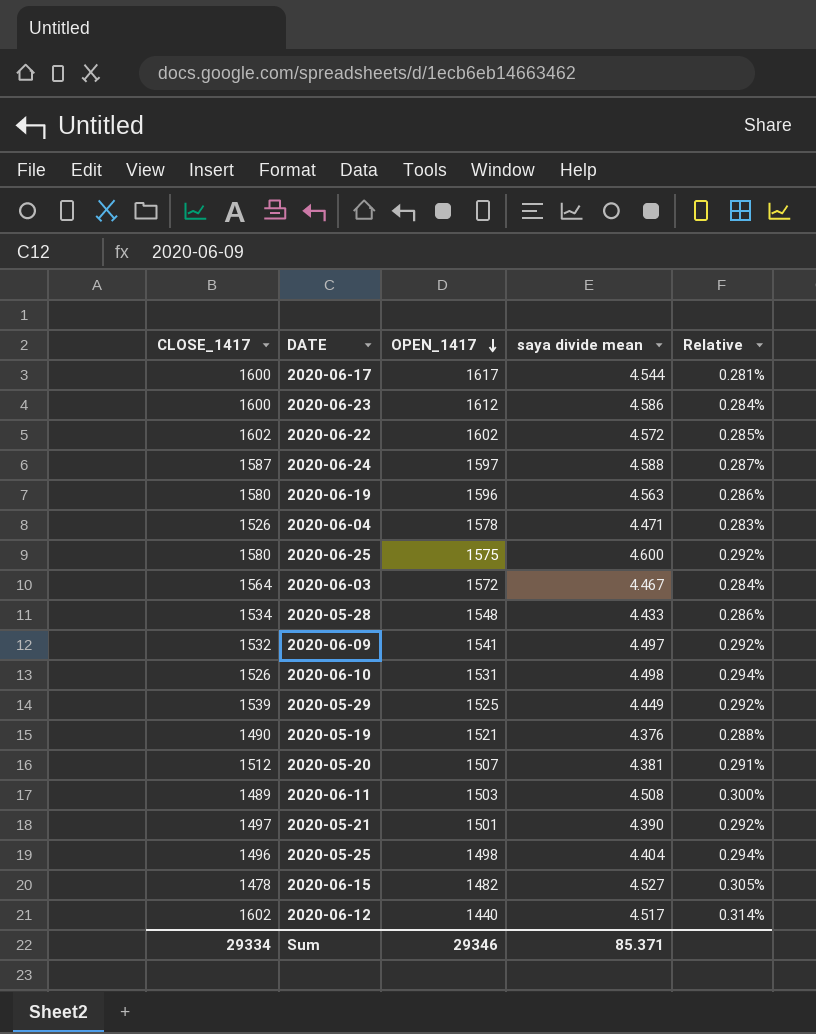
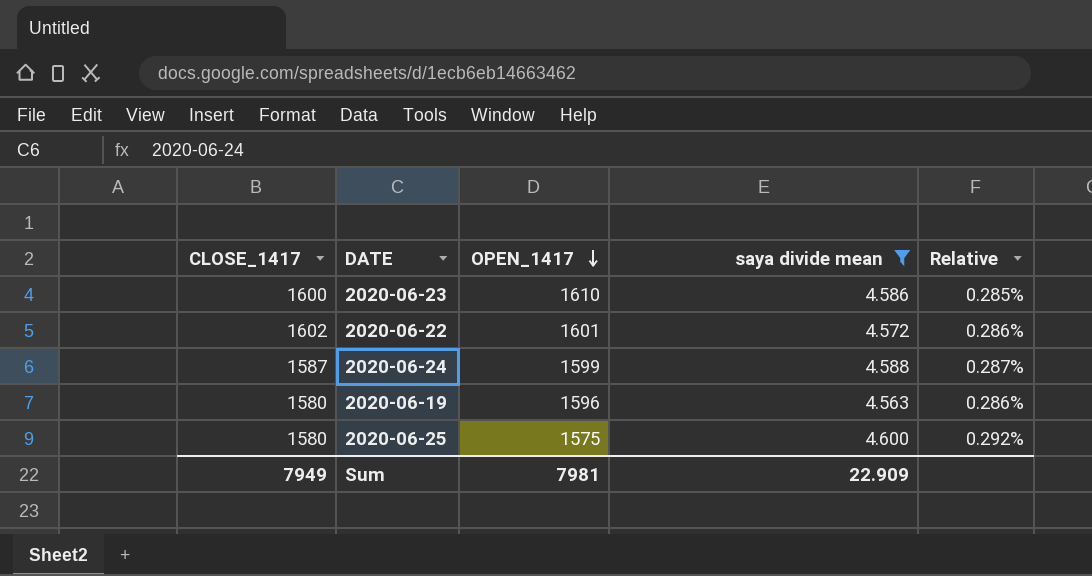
filter: none -> saya divide mean >= 4.563
2020-06-23 | OPEN_1417: 1612 -> 1610
2020-06-23 | Relative: 0.284% -> 0.285%
2020-06-22 | OPEN_1417: 1602 -> 1601
2020-06-22 | Relative: 0.285% -> 0.286%
2020-06-24 | OPEN_1417: 1597 -> 1599
Sum | CLOSE_1417: 29334 -> 7949
Sum | OPEN_1417: 29346 -> 7981
Sum | saya divide mean: 85.371 -> 22.909

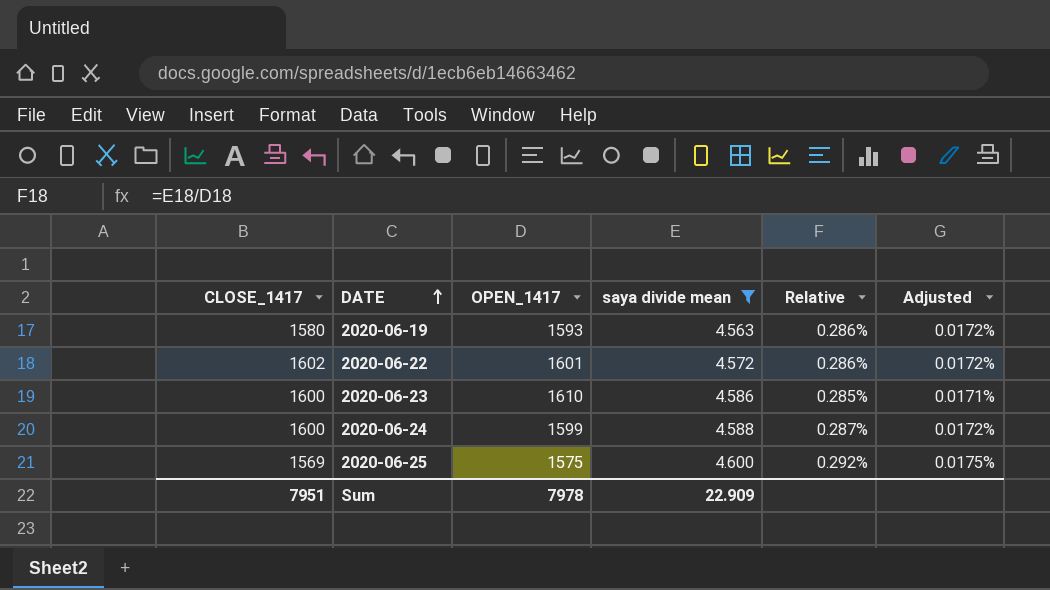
row order: OPEN_1417 descending -> DATE ascending
column Adjusted | formula: none -> [Relative] * 0.06
2020-06-19 | OPEN_1417: 1596 -> 1593
2020-06-24 | CLOSE_1417: 1587 -> 1600
2020-06-25 | CLOSE_1417: 1580 -> 1569
Sum | CLOSE_1417: 7949 -> 7951
Sum | OPEN_1417: 7981 -> 7978

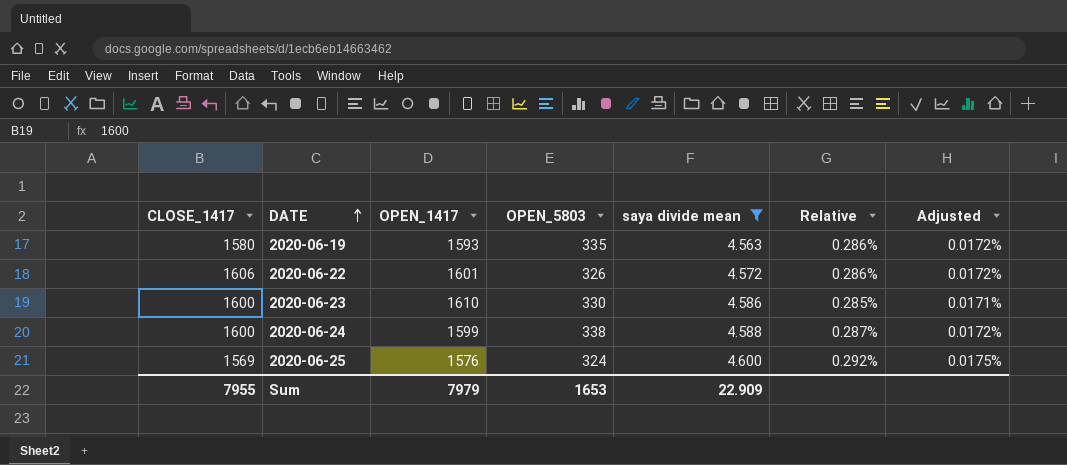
column OPEN_5803 | position: none -> 4
2020-06-22 | CLOSE_1417: 1602 -> 1606
2020-06-25 | OPEN_1417: 1575 -> 1576
Sum | CLOSE_1417: 7951 -> 7955
Sum | OPEN_1417: 7978 -> 7979

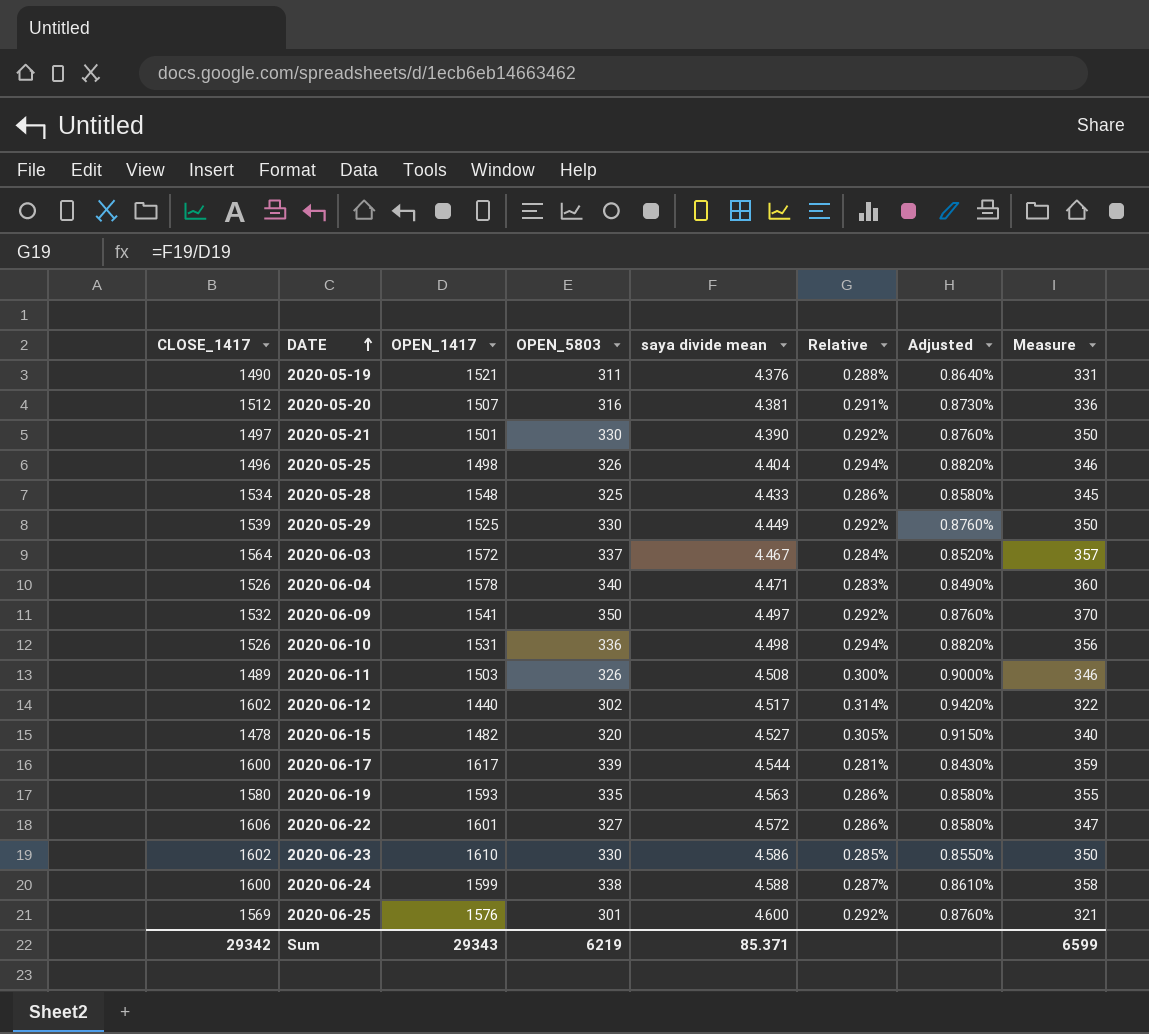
filter: saya divide mean >= 4.563 -> none
column Adjusted | formula: [Relative] * 0.06 -> [Relative] * 3
column Measure | formula: none -> [OPEN_5803] + 20
2020-06-22 | OPEN_5803: 326 -> 327
2020-06-23 | CLOSE_1417: 1600 -> 1602
2020-06-25 | OPEN_5803: 324 -> 301
Sum | CLOSE_1417: 7955 -> 29342
Sum | OPEN_1417: 7979 -> 29343
Sum | OPEN_5803: 1653 -> 6219
Sum | saya divide mean: 22.909 -> 85.371

